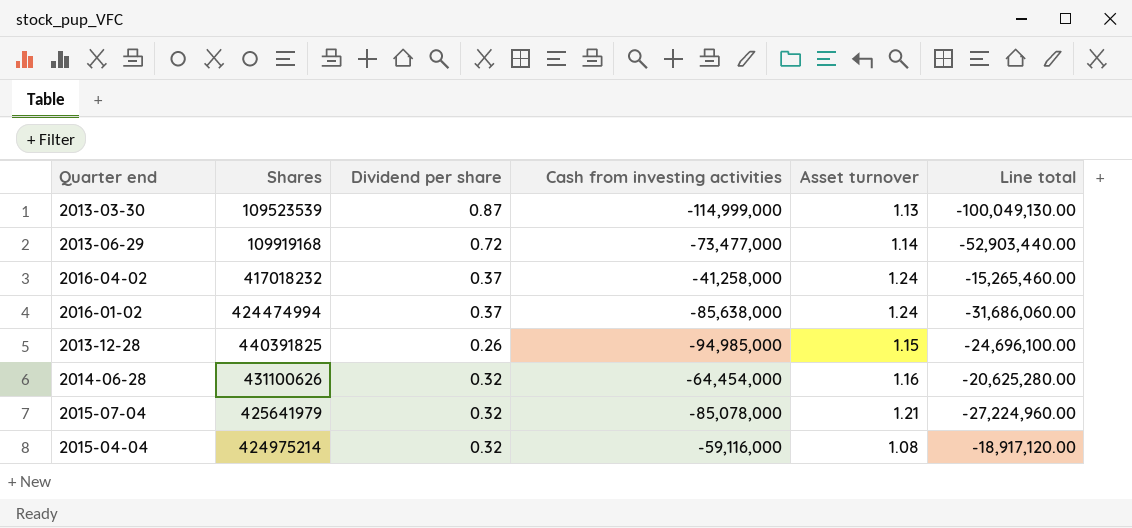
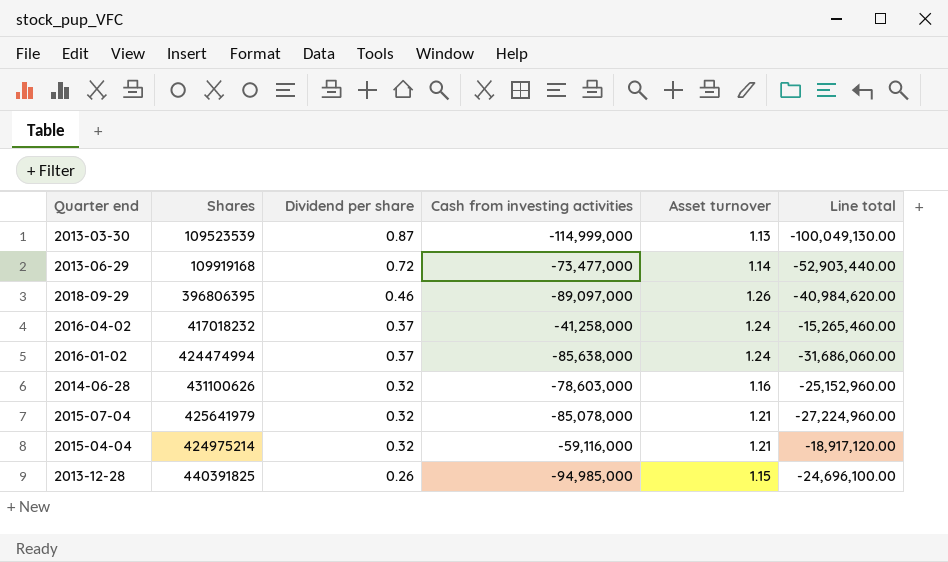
row order: none -> Dividend per share descending
row 2018-09-29: none -> 396806395 | 0.46 | -89,097,000 | 1.26 | -40,984,620.00
2014-06-28 | Cash from investing activities: -64,454,000 -> -78,603,000
2014-06-28 | Line total: -20,625,280.00 -> -25,152,960.00
2015-04-04 | Asset turnover: 1.08 -> 1.21

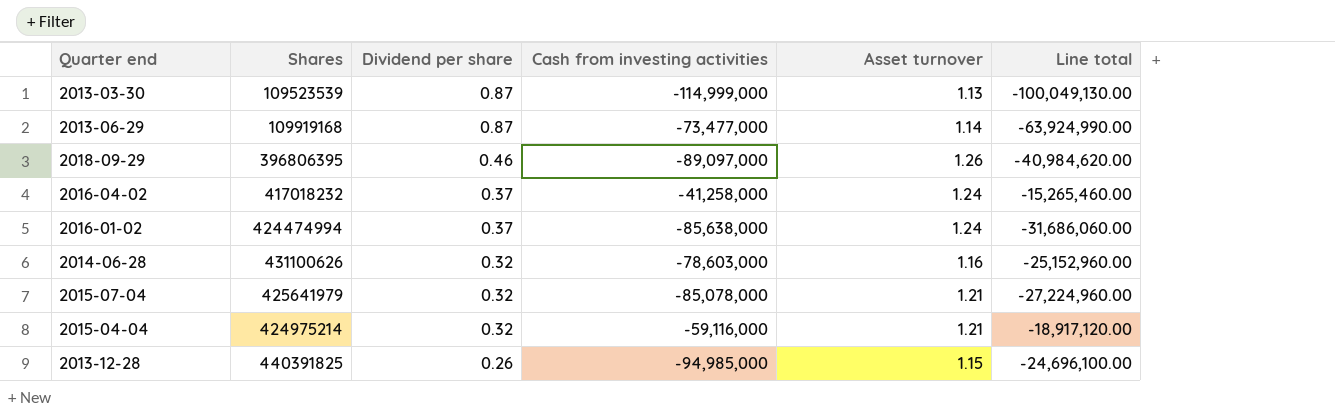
2013-06-29 | Dividend per share: 0.72 -> 0.87
2013-06-29 | Line total: -52,903,440.00 -> -63,924,990.00

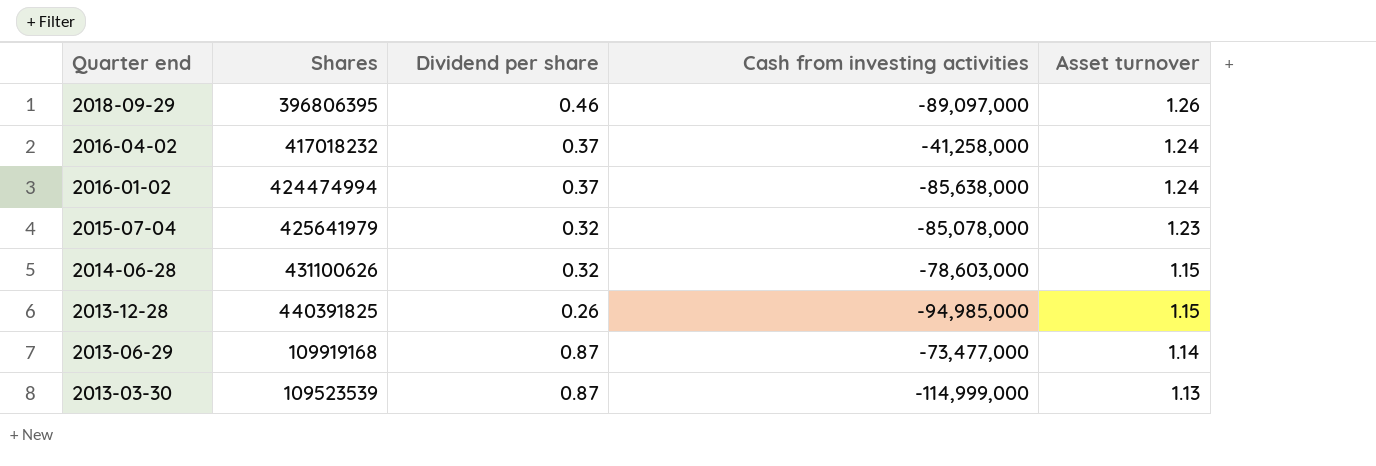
row order: Dividend per share descending -> Quarter end descending
column Line total | formula: [Dividend per share] * [Cash from investing activities] -> none
row 2015-04-04: 424975214 | 0.32 | -59,116,000 | 1.21 | -18,917,120.00 -> none
2015-07-04 | Asset turnover: 1.21 -> 1.23
2014-06-28 | Asset turnover: 1.16 -> 1.15

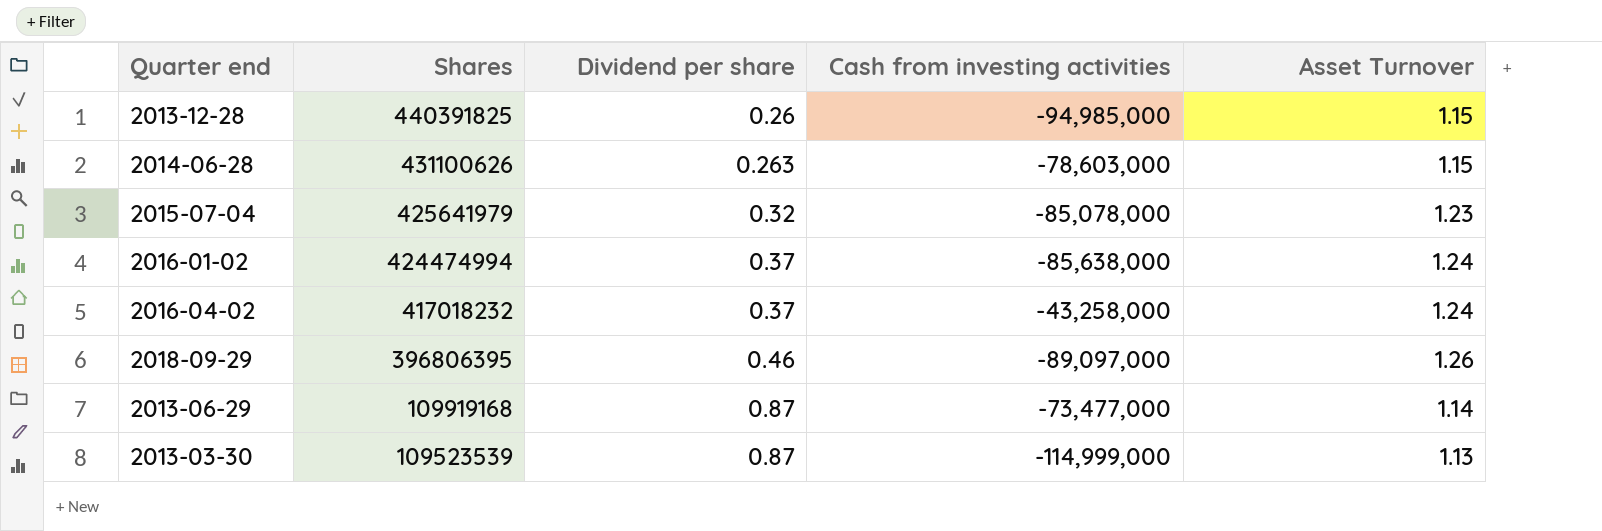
row order: Quarter end descending -> Shares descending
column name: Asset turnover -> Asset Turnover
2014-06-28 | Dividend per share: 0.32 -> 0.263
2016-04-02 | Cash from investing activities: -41,258,000 -> -43,258,000

